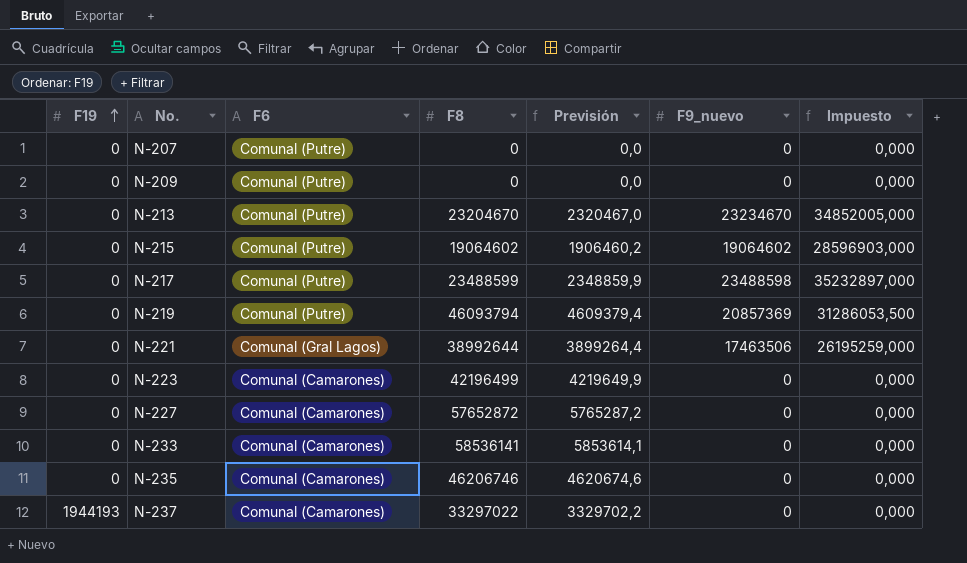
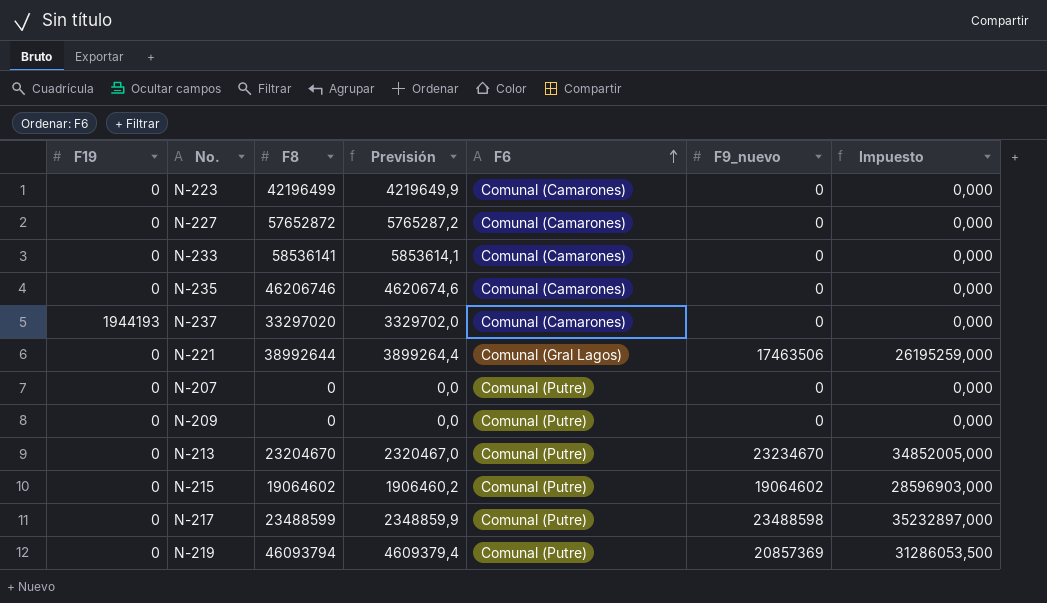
row order: F19 ascending -> F6 ascending
column F6 | position: 3 -> 5
N-237 | F8: 33297022 -> 33297020
N-237 | Previsión: 3329702,2 -> 3329702,0

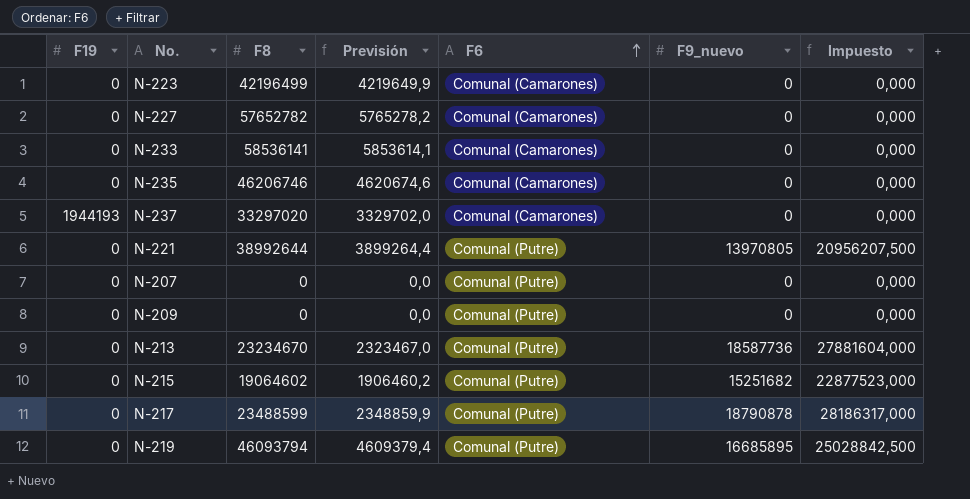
N-227 | F8: 57652872 -> 57652782
N-227 | Previsión: 5765287,2 -> 5765278,2
N-221 | F6: Comunal (Gral Lagos) -> Comunal (Putre)
N-221 | F9_nuevo: 17463506 -> 13970805
N-221 | Impuesto: 26195259,000 -> 20956207,500
N-213 | F8: 23204670 -> 23234670
N-213 | Previsión: 2320467,0 -> 2323467,0
N-213 | F9_nuevo: 23234670 -> 18587736
N-213 | Impuesto: 34852005,000 -> 27881604,000
N-215 | F9_nuevo: 19064602 -> 15251682
N-215 | Impuesto: 28596903,000 -> 22877523,000
N-217 | F9_nuevo: 23488598 -> 18790878
N-217 | Impuesto: 35232897,000 -> 28186317,000
N-219 | F9_nuevo: 20857369 -> 16685895
N-219 | Impuesto: 31286053,500 -> 25028842,500

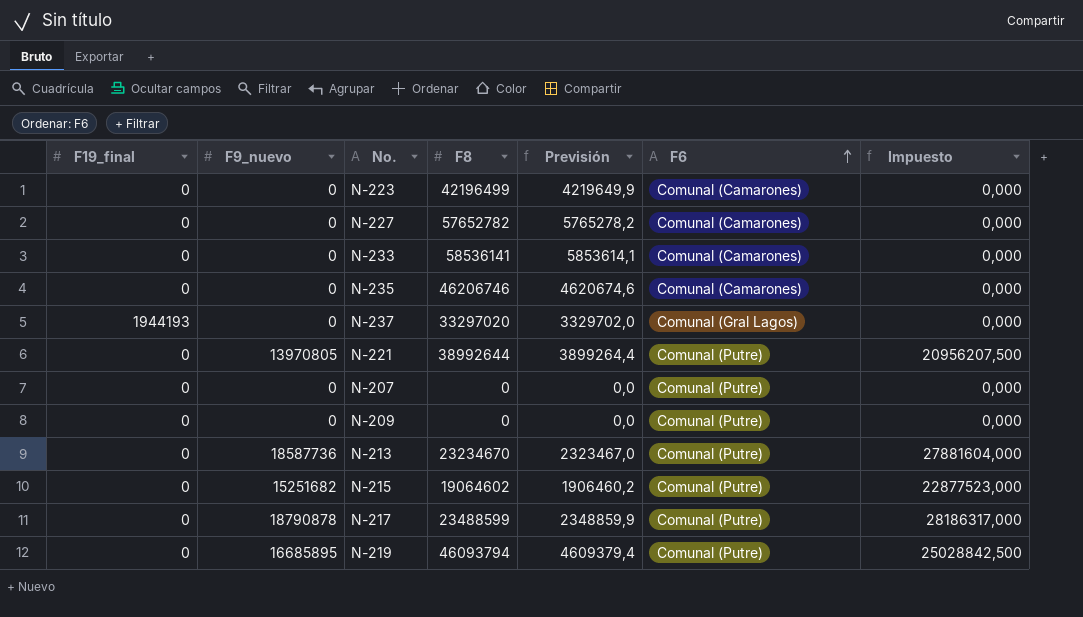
column name: F19 -> F19_final
column F9_nuevo | position: 6 -> 2
N-237 | F6: Comunal (Camarones) -> Comunal (Gral Lagos)

